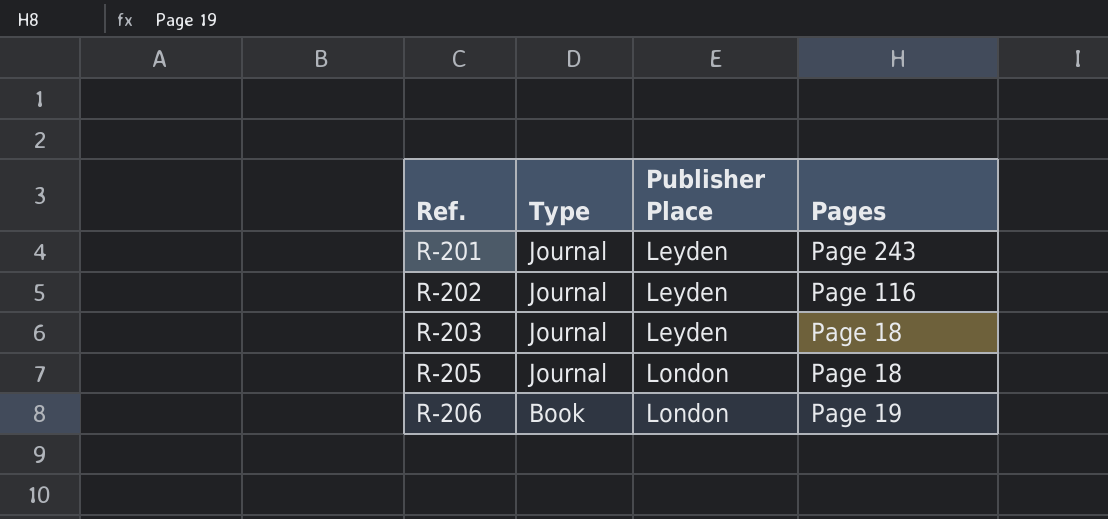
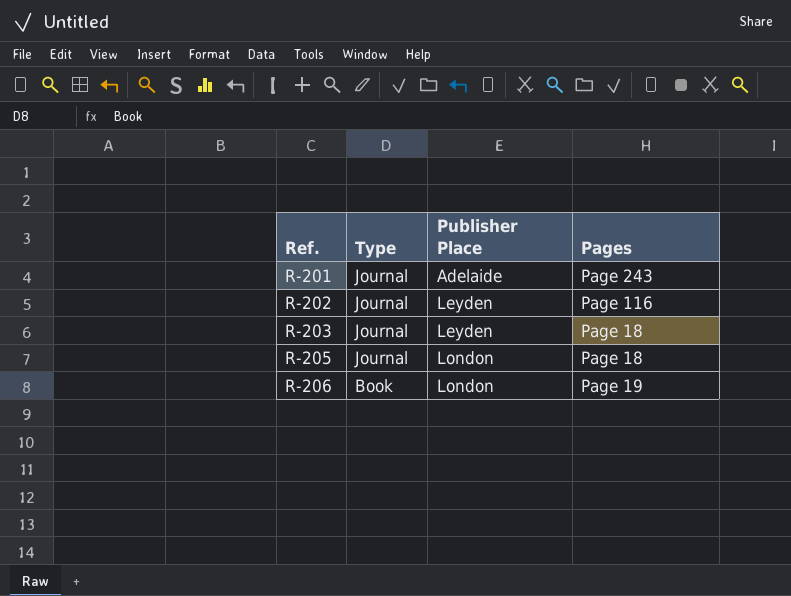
R-201 | Publisher Place: Leyden -> Adelaide

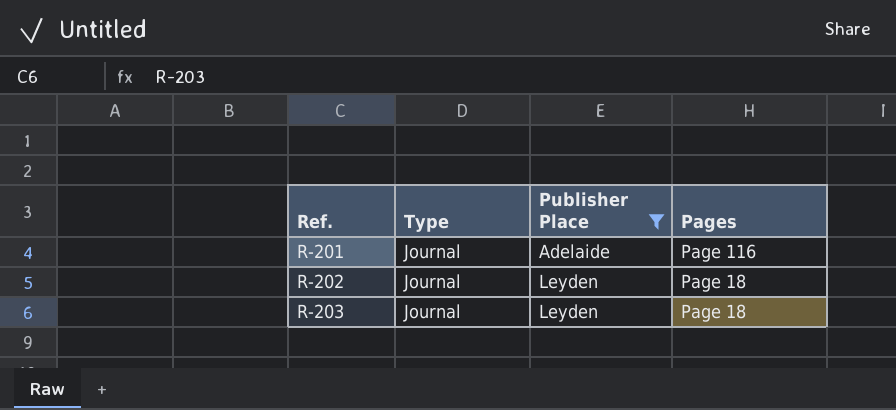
filter: none -> Publisher Place != London
R-201 | Pages: Page 243 -> Page 116
R-202 | Pages: Page 116 -> Page 18

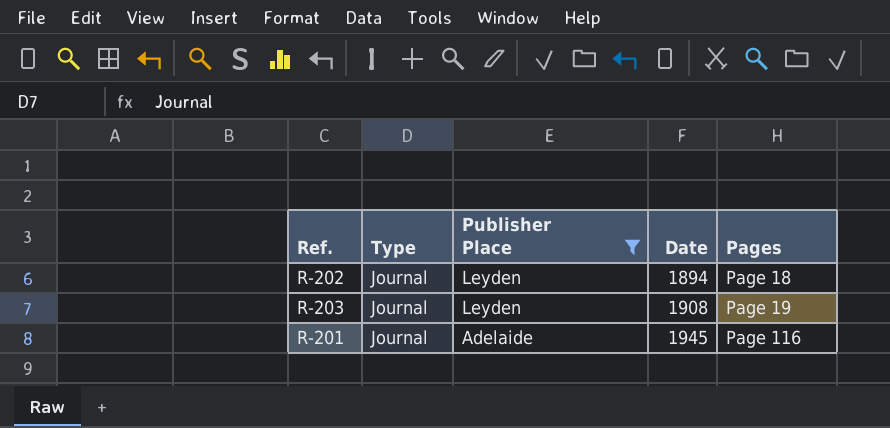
row order: Ref. ascending -> Publisher Place descending
column Date | position: none -> 4
R-203 | Pages: Page 18 -> Page 19

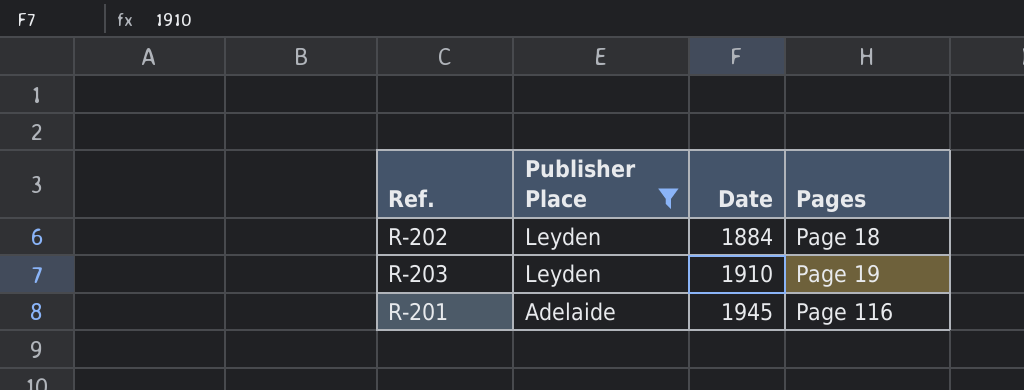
column Type | position: 2 -> none
R-202 | Date: 1894 -> 1884
R-203 | Date: 1908 -> 1910

